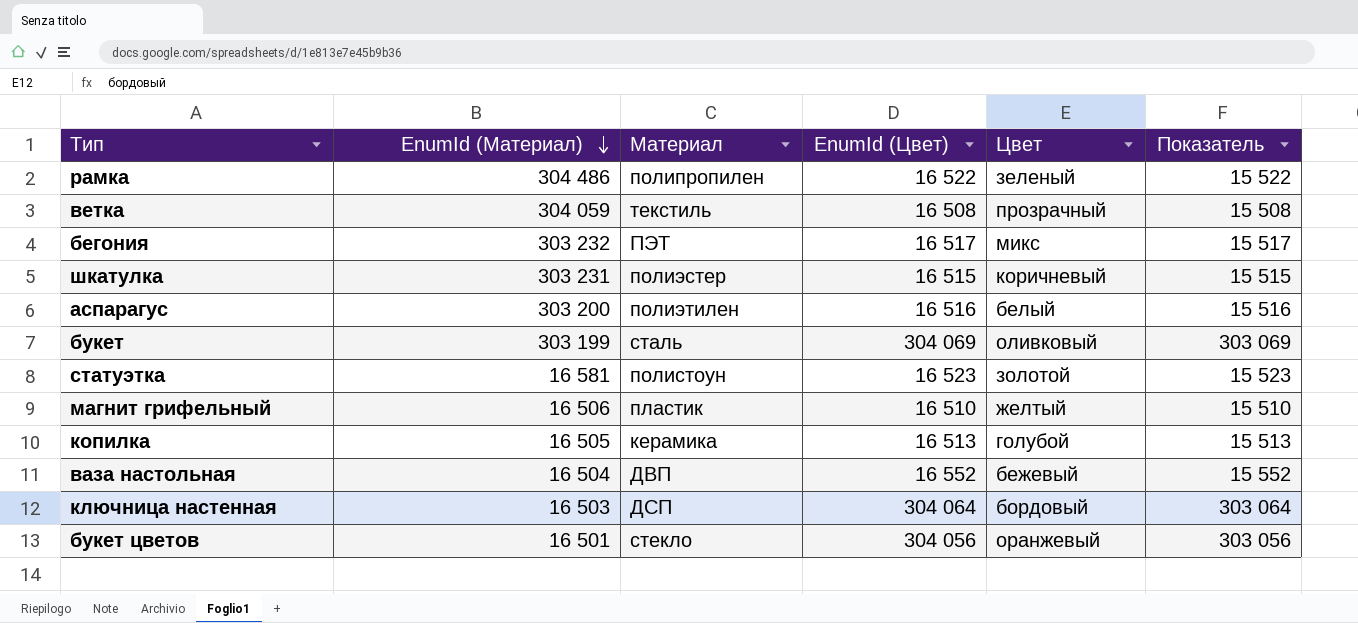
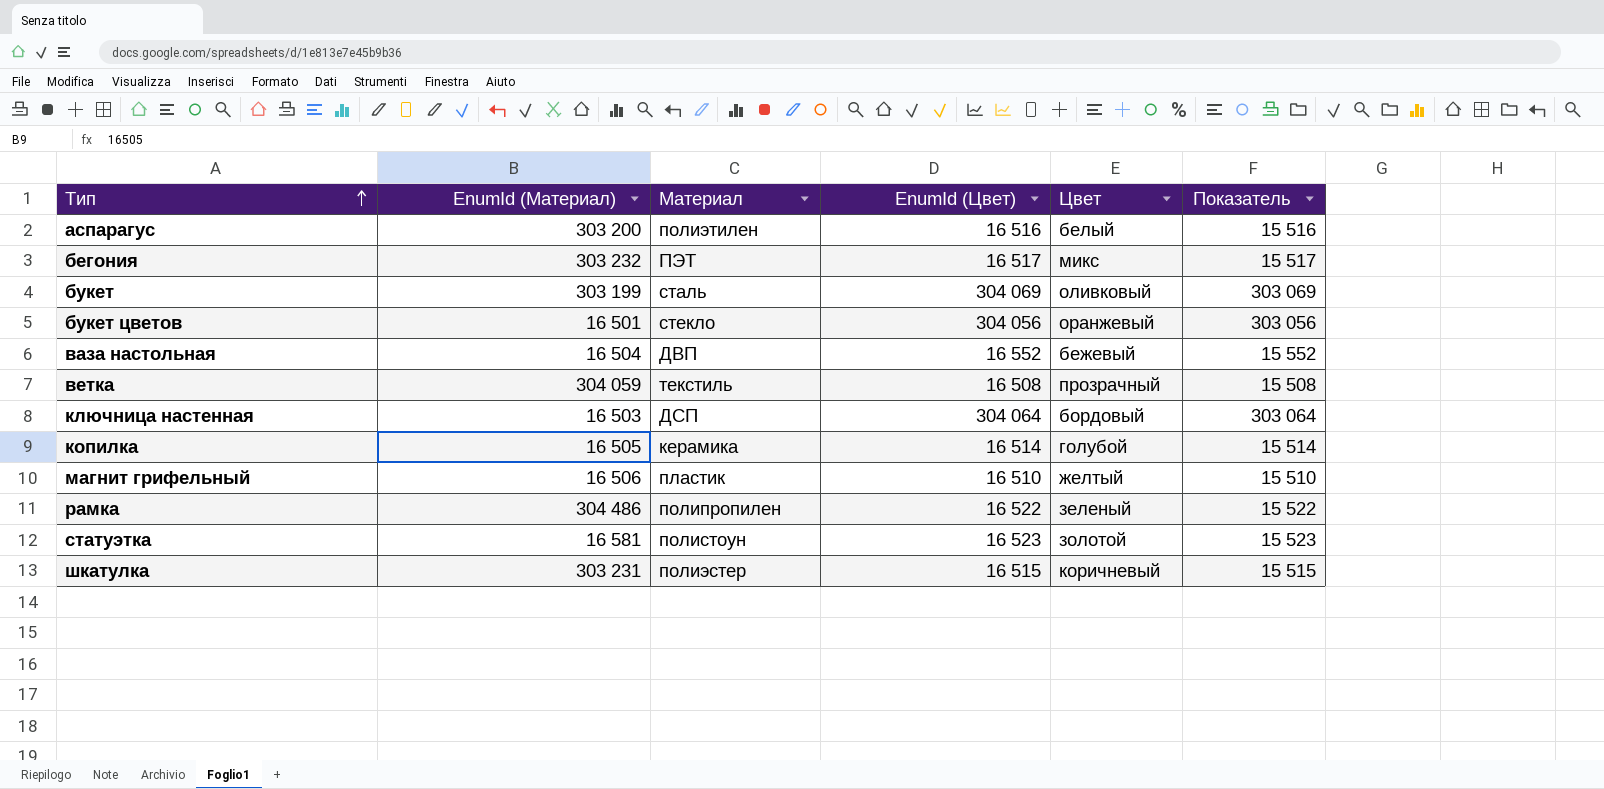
row order: EnumId (Материал) descending -> Тип ascending
копилка | EnumId (Цвет): 16 513 -> 16 514
копилка | Показатель: 15 513 -> 15 514

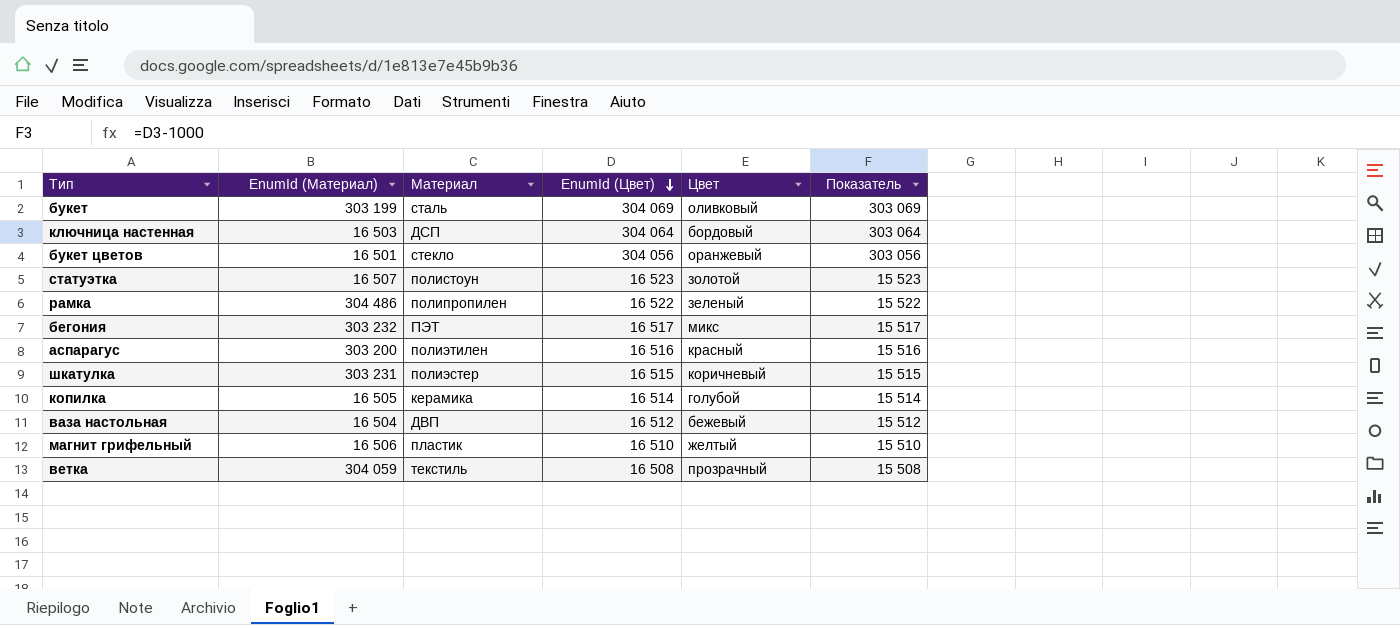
row order: Тип ascending -> EnumId (Цвет) descending
статуэтка | EnumId (Материал): 16 581 -> 16 507
аспарагус | Цвет: белый -> красный
ваза настольная | EnumId (Цвет): 16 552 -> 16 512
ваза настольная | Показатель: 15 552 -> 15 512

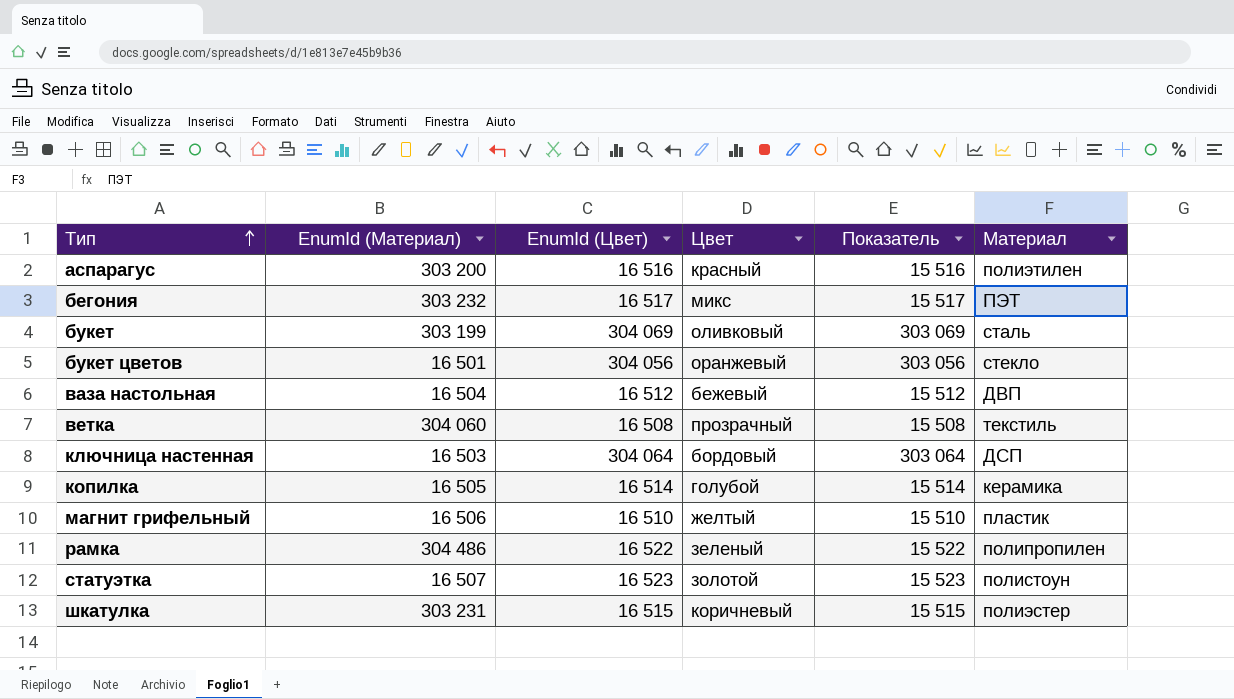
row order: EnumId (Цвет) descending -> Тип ascending
column Материал | position: 3 -> 6
ветка | EnumId (Материал): 304 059 -> 304 060

